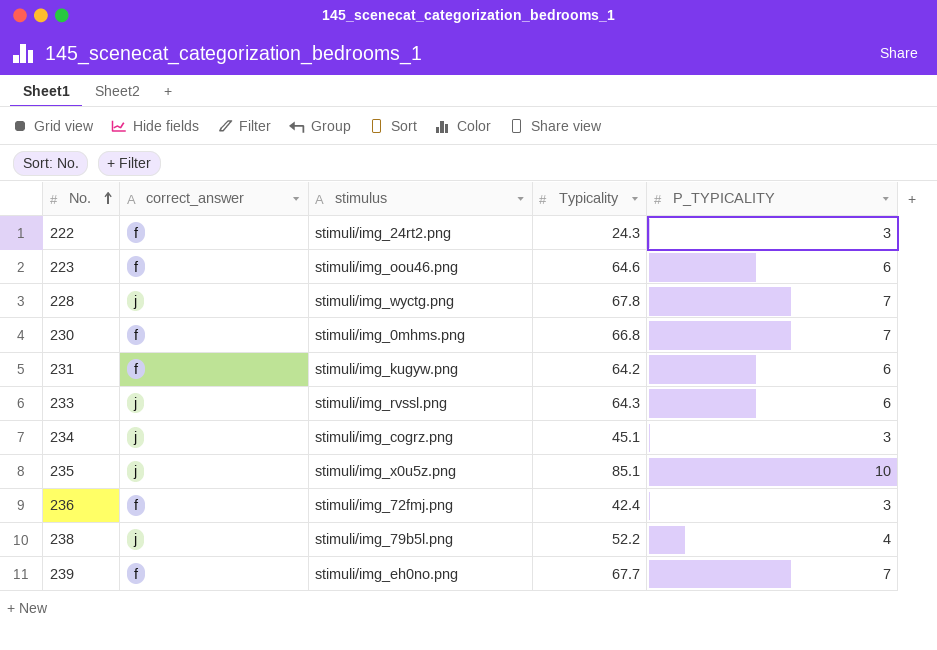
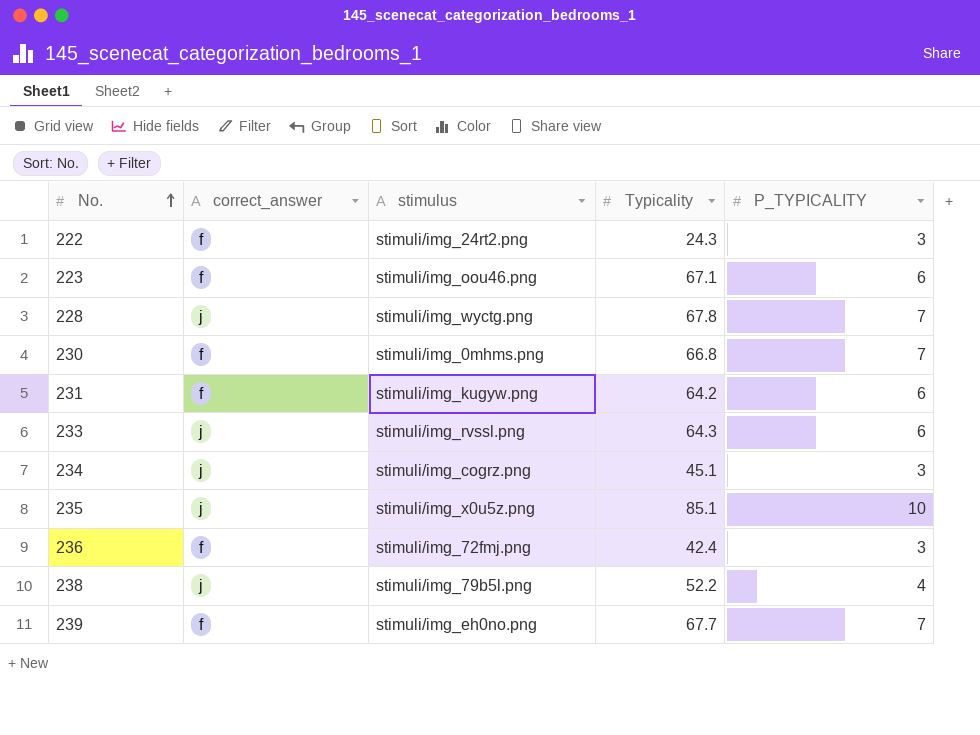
223 | Typicality: 64.6 -> 67.1

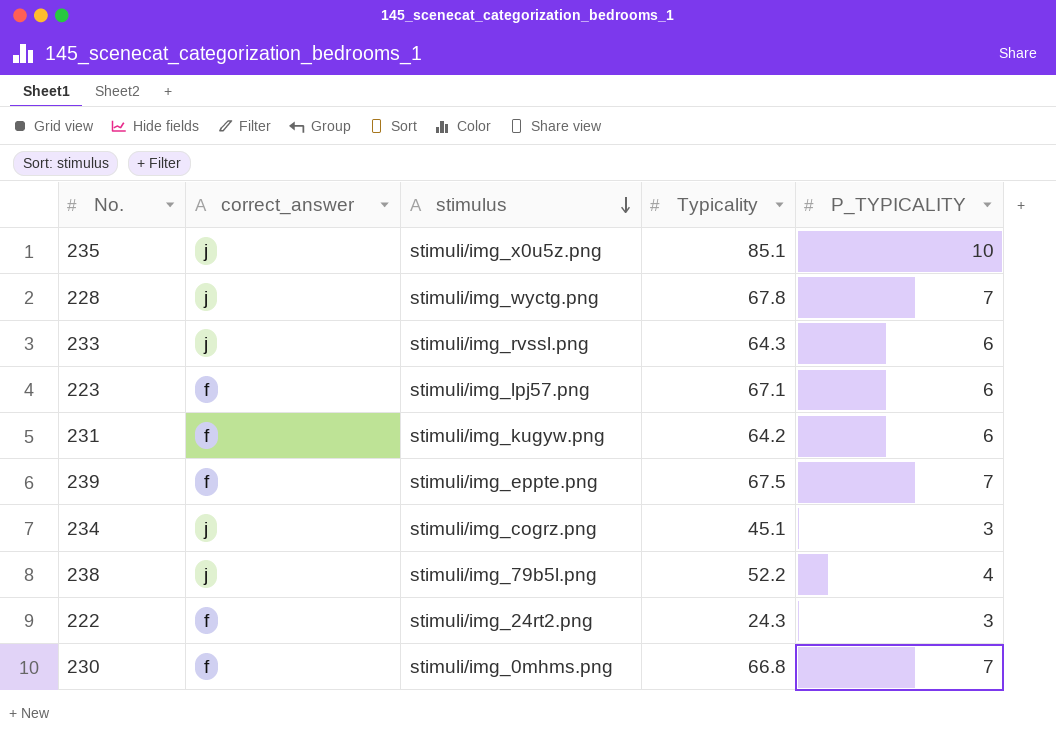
row order: No. ascending -> stimulus descending
row 236: f | stimuli/img_72fmj.png | 42.4 | 3 -> none
223 | stimulus: stimuli/img_oou46.png -> stimuli/img_lpj57.png
239 | stimulus: stimuli/img_eh0no.png -> stimuli/img_eppte.png
239 | Typicality: 67.7 -> 67.5

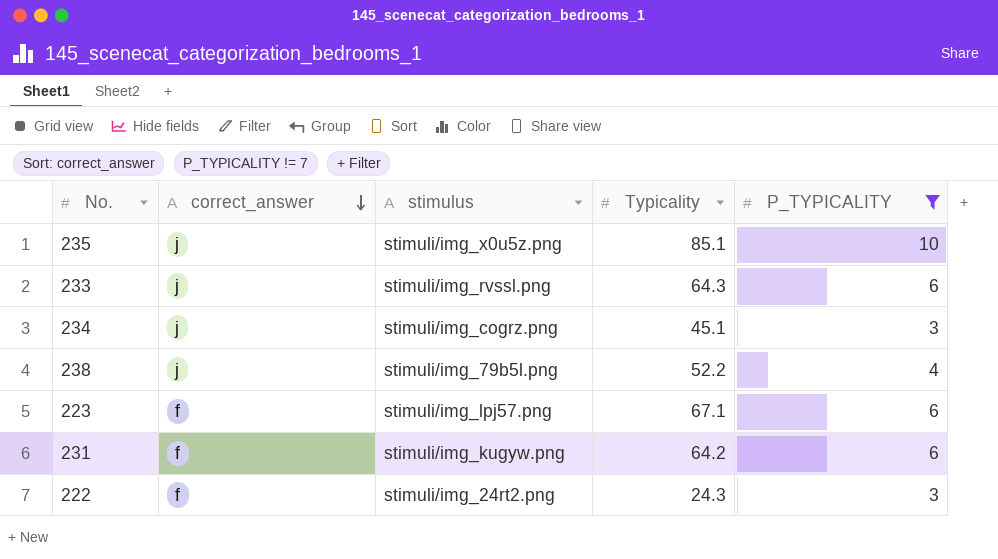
filter: none -> P_TYPICALITY != 7
row order: stimulus descending -> correct_answer descending

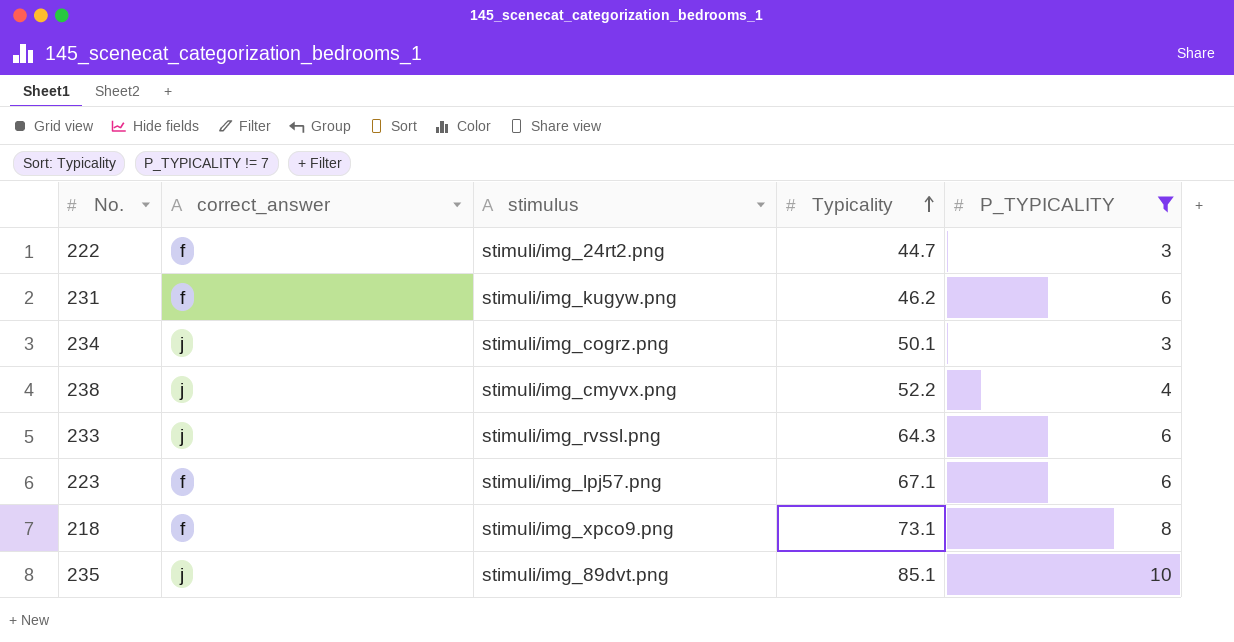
row order: correct_answer descending -> Typicality ascending
222 | Typicality: 24.3 -> 44.7
231 | Typicality: 64.2 -> 46.2
234 | Typicality: 45.1 -> 50.1
238 | stimulus: stimuli/img_79b5l.png -> stimuli/img_cmyvx.png
row 218: none -> f | stimuli/img_xpco9.png | 73.1 | 8
235 | stimulus: stimuli/img_x0u5z.png -> stimuli/img_89dvt.png

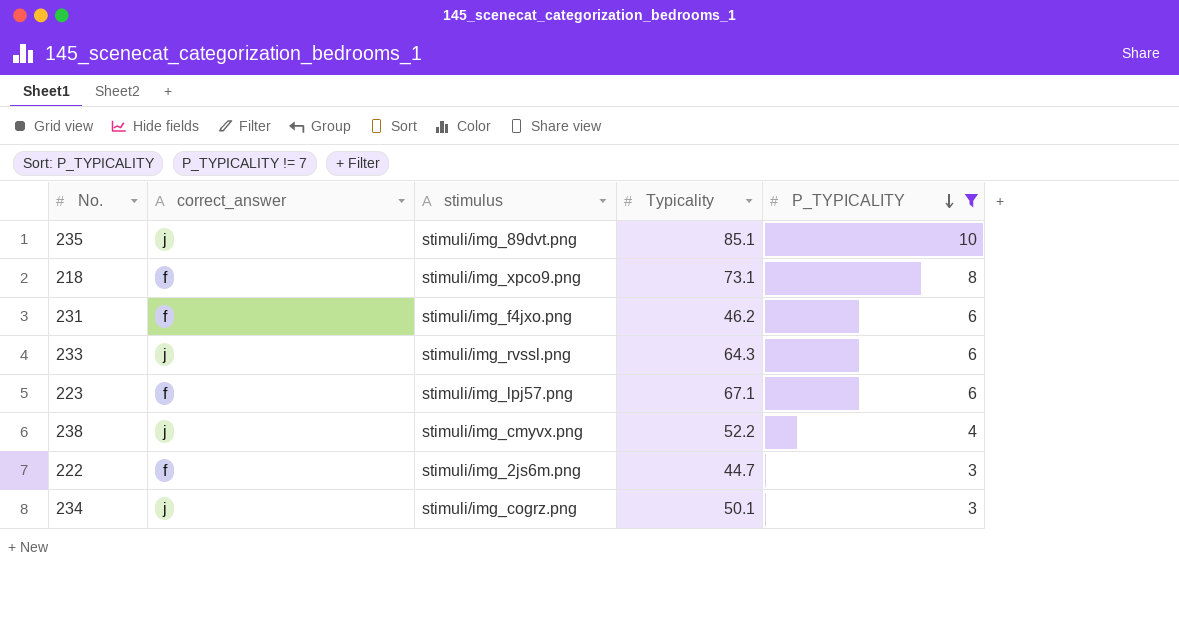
row order: Typicality ascending -> P_TYPICALITY descending
231 | stimulus: stimuli/img_kugyw.png -> stimuli/img_f4jxo.png
222 | stimulus: stimuli/img_24rt2.png -> stimuli/img_2js6m.png

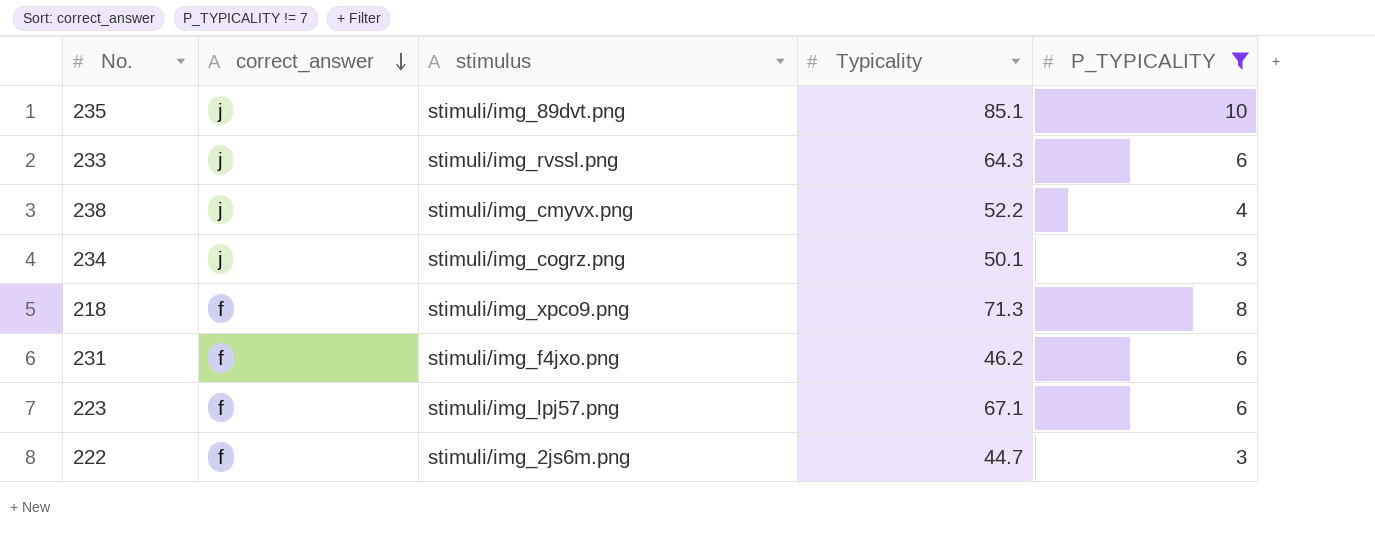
row order: P_TYPICALITY descending -> correct_answer descending
218 | Typicality: 73.1 -> 71.3

